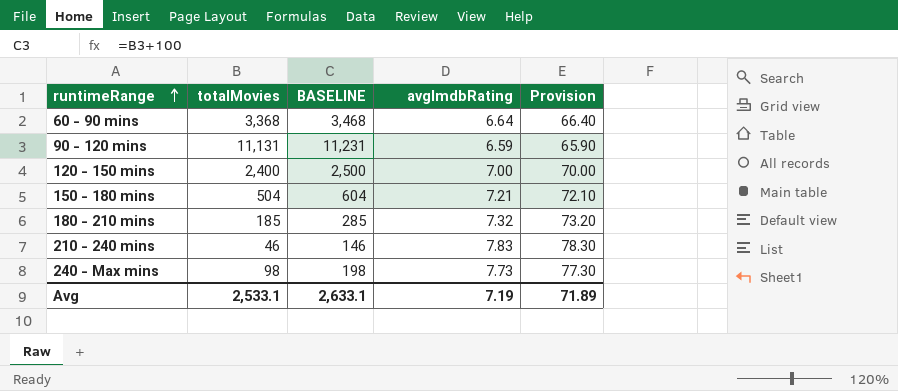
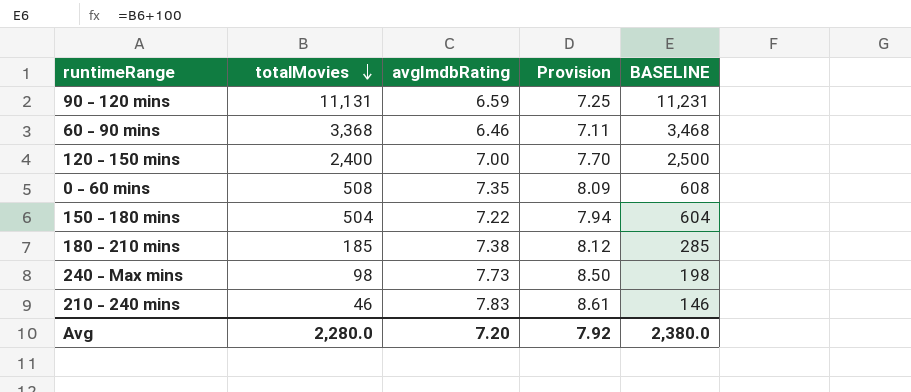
row order: runtimeRange ascending -> totalMovies descending
column Provision | formula: [avgImdbRating] * 10 -> [avgImdbRating] * 1.1
column BASELINE | position: 3 -> 5
60 - 90 mins | avgImdbRating: 6.64 -> 6.46
row 0 - 60 mins: none -> 508 | 7.35 | 8.09 | 608
150 - 180 mins | avgImdbRating: 7.21 -> 7.22
180 - 210 mins | avgImdbRating: 7.32 -> 7.38
Avg | totalMovies: 2,533.1 -> 2,280.0
Avg | avgImdbRating: 7.19 -> 7.20
Avg | Provision: 71.89 -> 7.92
Avg | BASELINE: 2,633.1 -> 2,380.0

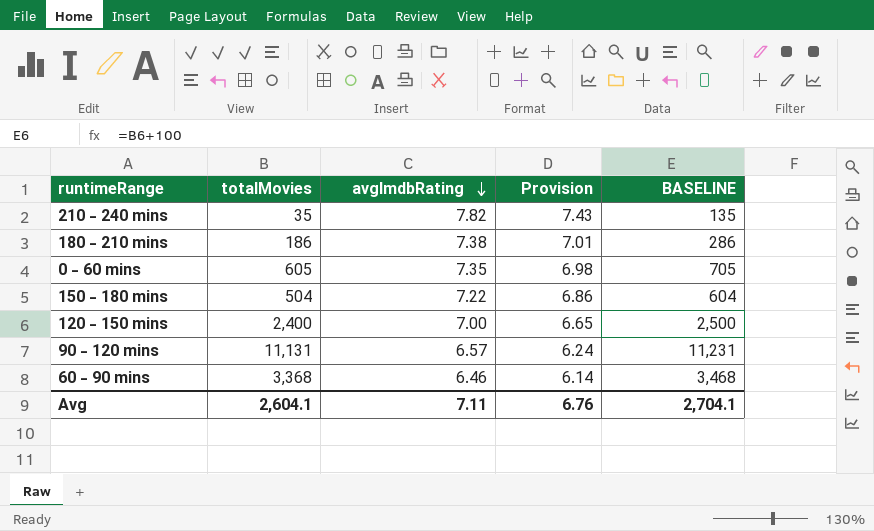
row order: totalMovies descending -> avgImdbRating descending
column Provision | formula: [avgImdbRating] * 1.1 -> [avgImdbRating] * 0.95
row 240 - Max mins: 98 | 7.73 | 8.50 | 198 -> none
210 - 240 mins | totalMovies: 46 -> 35
210 - 240 mins | avgImdbRating: 7.83 -> 7.82
210 - 240 mins | BASELINE: 146 -> 135
180 - 210 mins | totalMovies: 185 -> 186
180 - 210 mins | BASELINE: 285 -> 286
0 - 60 mins | totalMovies: 508 -> 605
0 - 60 mins | BASELINE: 608 -> 705
90 - 120 mins | avgImdbRating: 6.59 -> 6.57
Avg | totalMovies: 2,280.0 -> 2,604.1
Avg | avgImdbRating: 7.20 -> 7.11
Avg | Provision: 7.92 -> 6.76
Avg | BASELINE: 2,380.0 -> 2,704.1

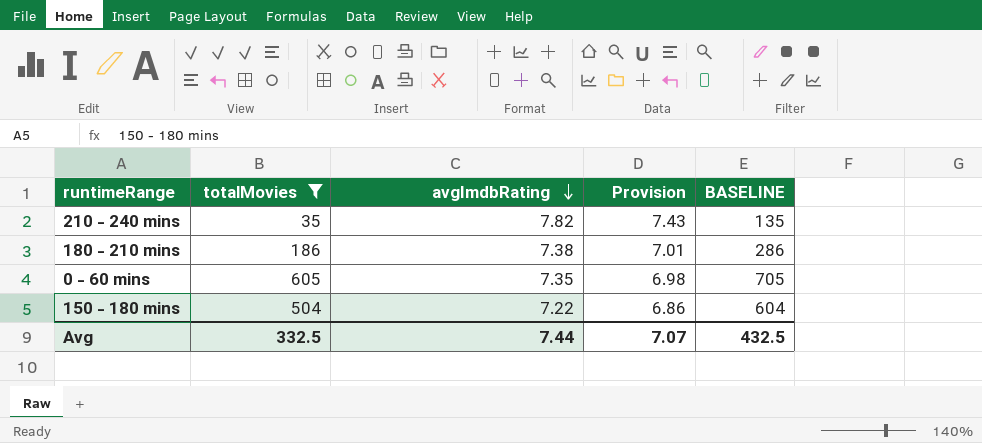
filter: none -> totalMovies <= 605
Avg | totalMovies: 2,604.1 -> 332.5
Avg | avgImdbRating: 7.11 -> 7.44
Avg | Provision: 6.76 -> 7.07
Avg | BASELINE: 2,704.1 -> 432.5

